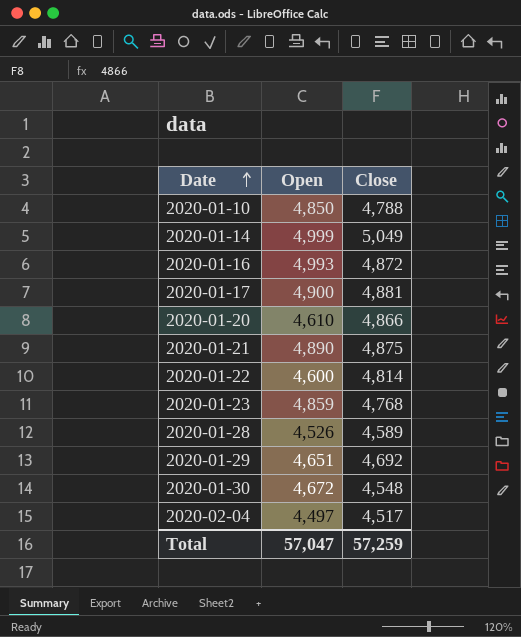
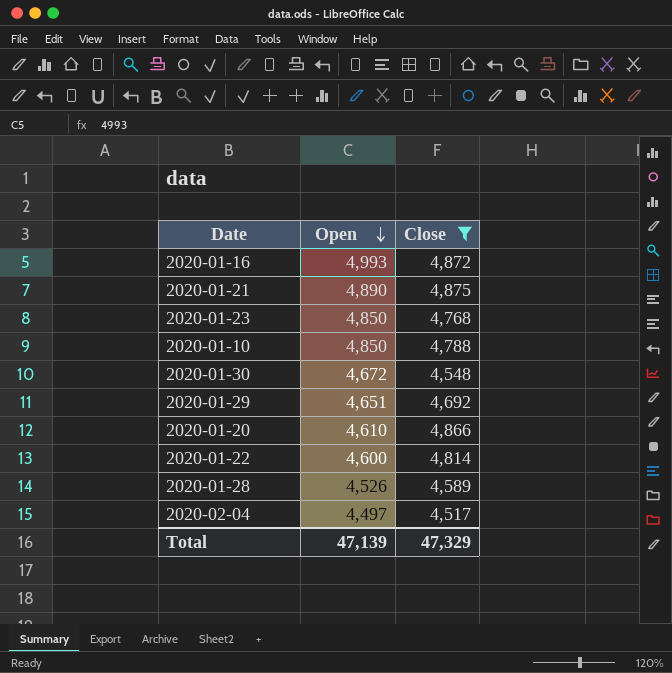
filter: none -> Close <= 4,875
row order: Date ascending -> Open descending
2020-01-23 | Open: 4,859 -> 4,850
Total | Open: 57,047 -> 47,139
Total | Close: 57,259 -> 47,329

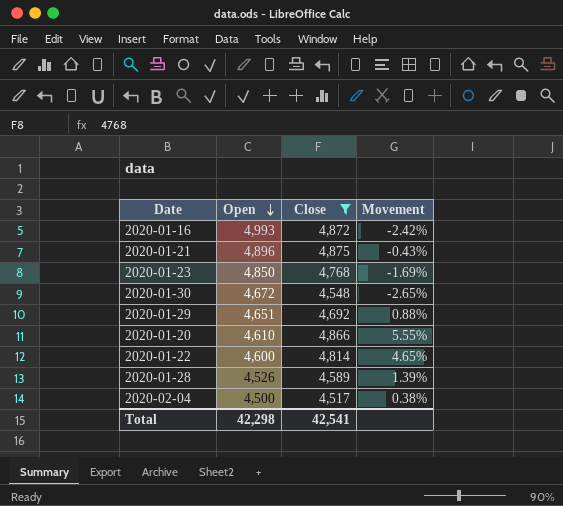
column Movement | formula: none -> ([Close] - [Open]) / [Open]
row 2020-01-10: 4,850 | 4,788 -> none
2020-01-21 | Open: 4,890 -> 4,896
2020-02-04 | Open: 4,497 -> 4,500
Total | Open: 47,139 -> 42,298
Total | Close: 47,329 -> 42,541

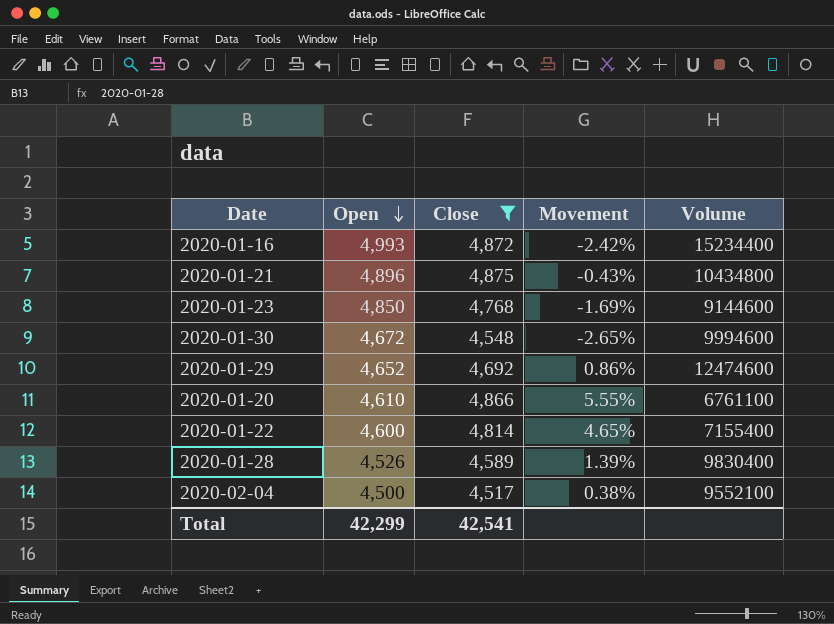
column Volume | position: none -> 5
2020-01-29 | Open: 4,651 -> 4,652
2020-01-29 | Movement: 0.88% -> 0.86%
Total | Open: 42,298 -> 42,299

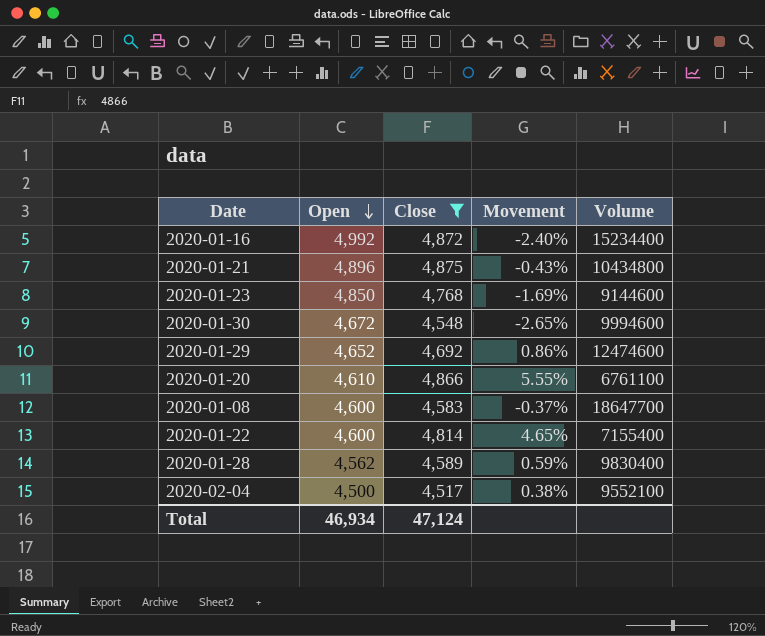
2020-01-16 | Open: 4,993 -> 4,992
2020-01-16 | Movement: -2.42% -> -2.40%
row 2020-01-08: none -> 4,600 | 4,583 | -0.37% | 18647700
2020-01-28 | Open: 4,526 -> 4,562
2020-01-28 | Movement: 1.39% -> 0.59%
Total | Open: 42,299 -> 46,934
Total | Close: 42,541 -> 47,124

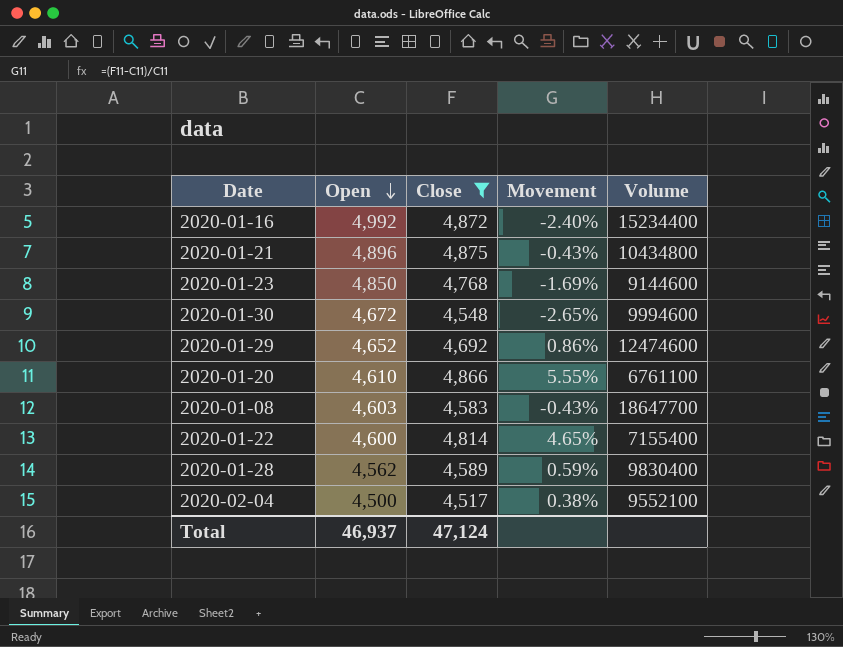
2020-01-08 | Open: 4,600 -> 4,603
2020-01-08 | Movement: -0.37% -> -0.43%
Total | Open: 46,934 -> 46,937

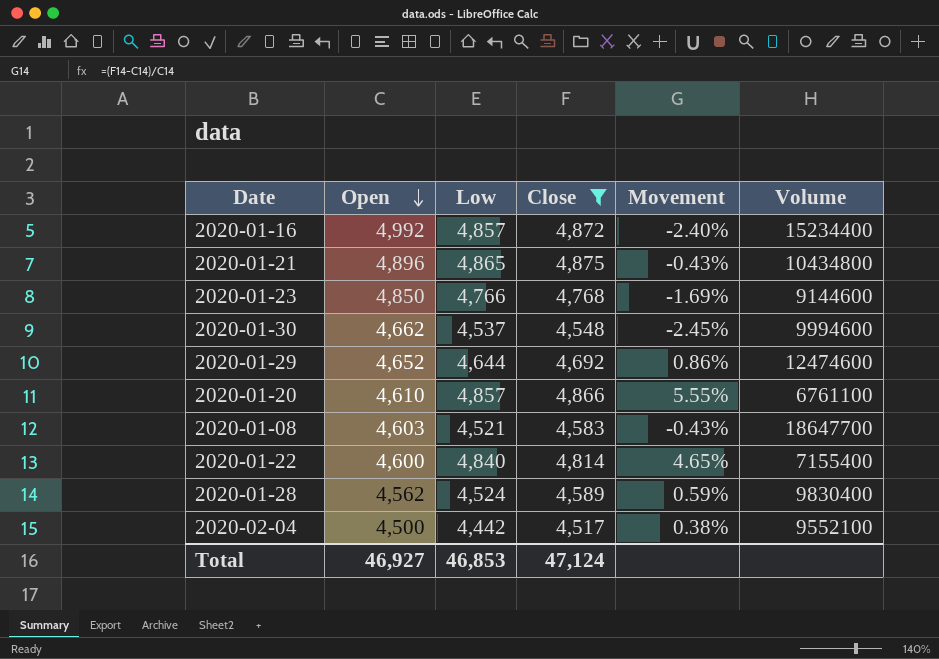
column Low | position: none -> 3
2020-01-30 | Open: 4,672 -> 4,662
2020-01-30 | Movement: -2.65% -> -2.45%
Total | Open: 46,937 -> 46,927

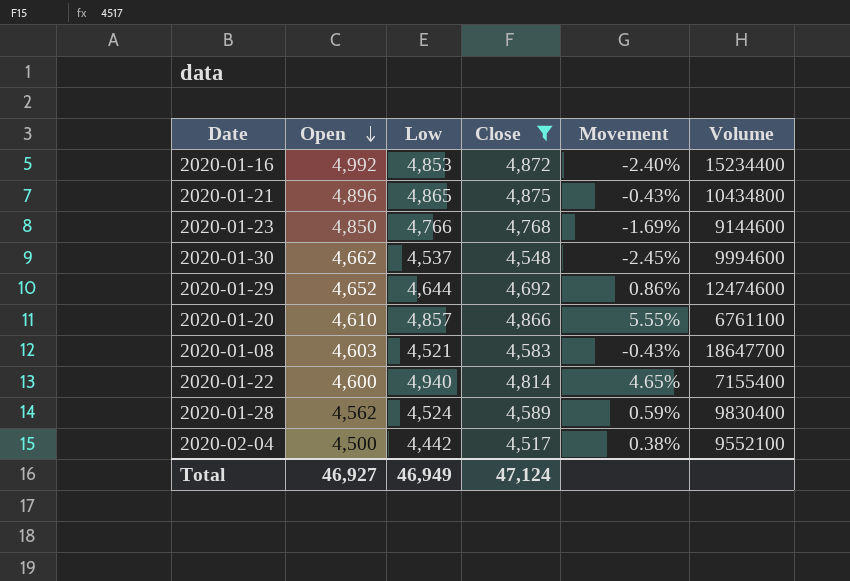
2020-01-16 | Low: 4,857 -> 4,853
2020-01-22 | Low: 4,840 -> 4,940
Total | Low: 46,853 -> 46,949

